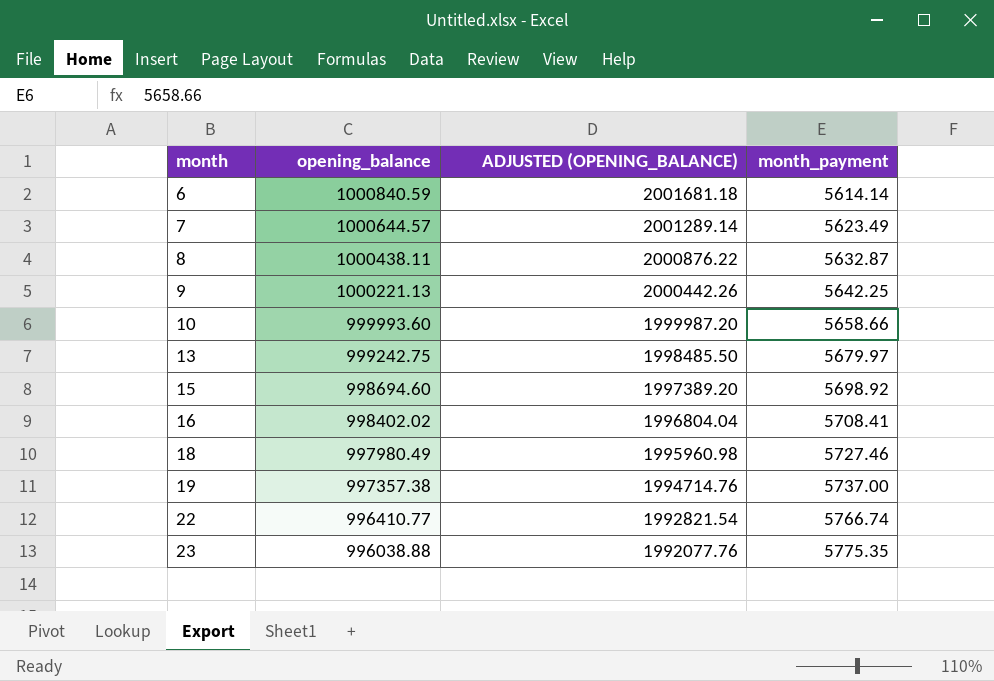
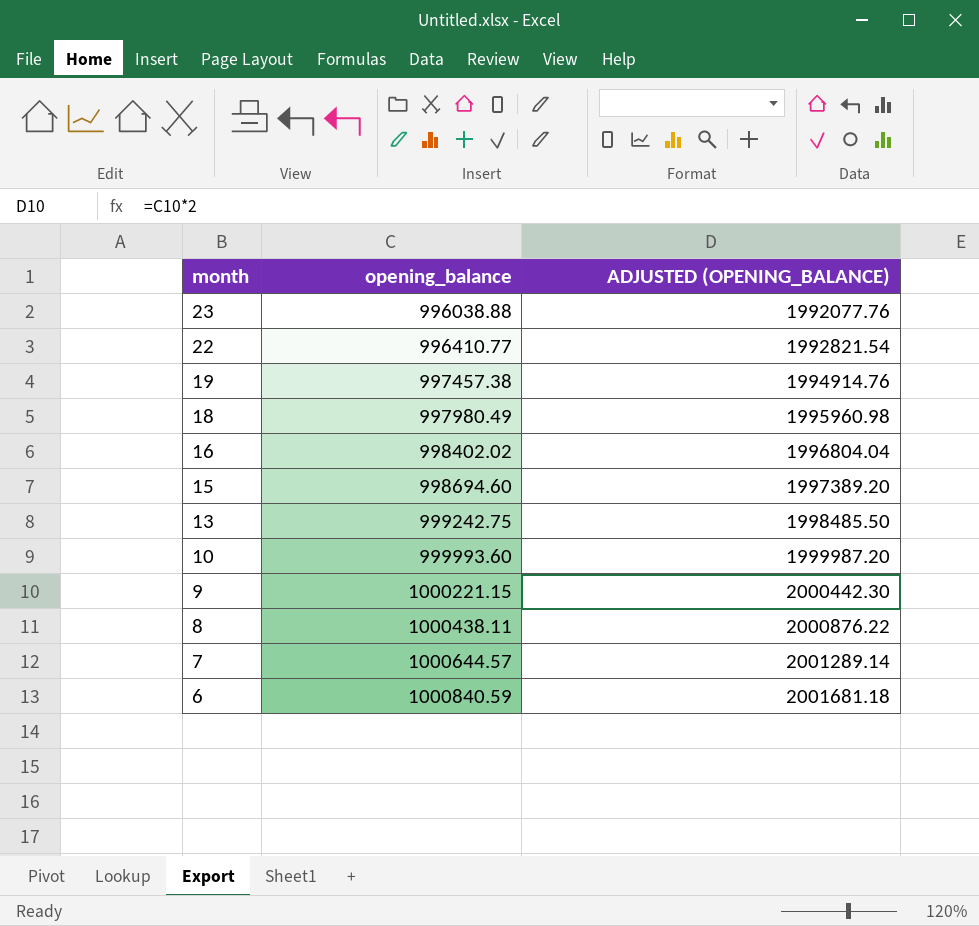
row order: month ascending -> month descending
column month_payment | position: 4 -> none
19 | opening_balance: 997357.38 -> 997457.38
19 | ADJUSTED (OPENING_BALANCE): 1994714.76 -> 1994914.76
9 | opening_balance: 1000221.13 -> 1000221.15
9 | ADJUSTED (OPENING_BALANCE): 2000442.26 -> 2000442.30

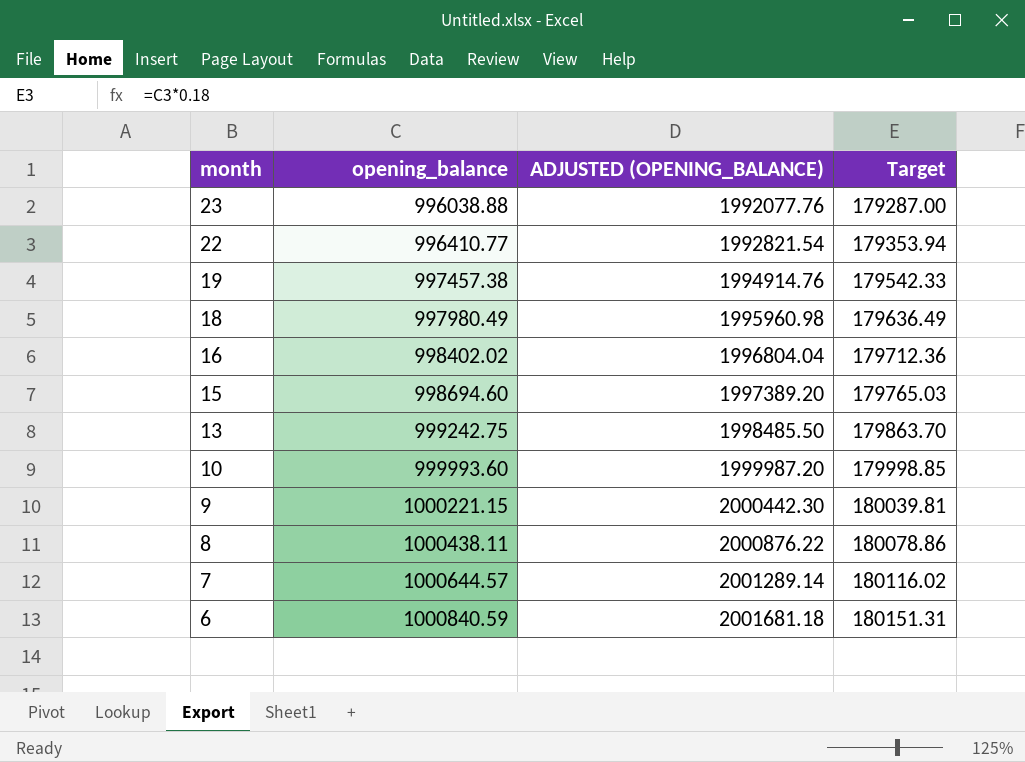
column Target | formula: none -> [opening_balance] * 0.18

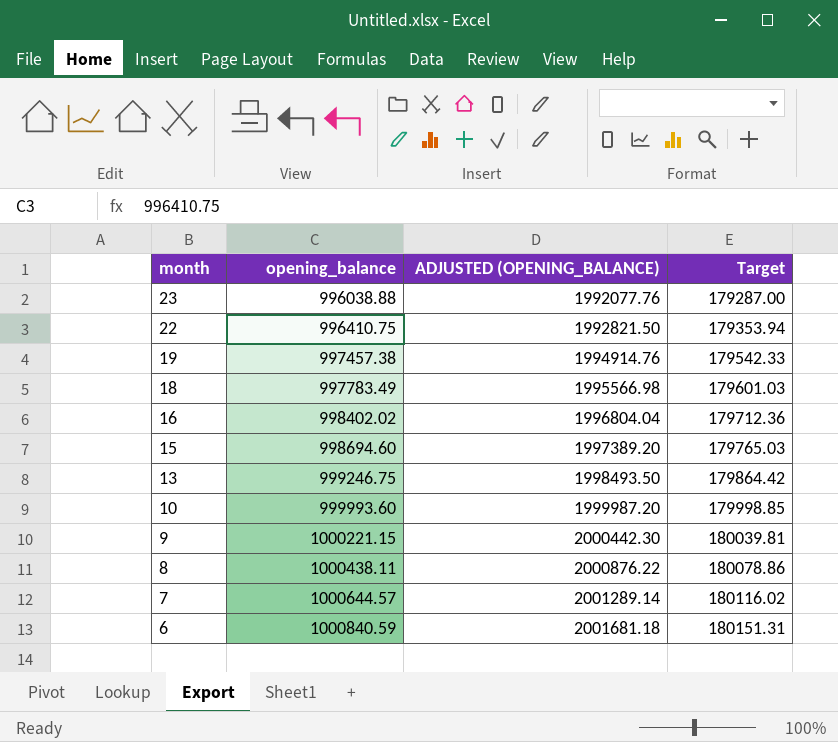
22 | opening_balance: 996410.77 -> 996410.75
22 | ADJUSTED (OPENING_BALANCE): 1992821.54 -> 1992821.50
18 | opening_balance: 997980.49 -> 997783.49
18 | ADJUSTED (OPENING_BALANCE): 1995960.98 -> 1995566.98
18 | Target: 179636.49 -> 179601.03
13 | opening_balance: 999242.75 -> 999246.75
13 | ADJUSTED (OPENING_BALANCE): 1998485.50 -> 1998493.50
13 | Target: 179863.70 -> 179864.42

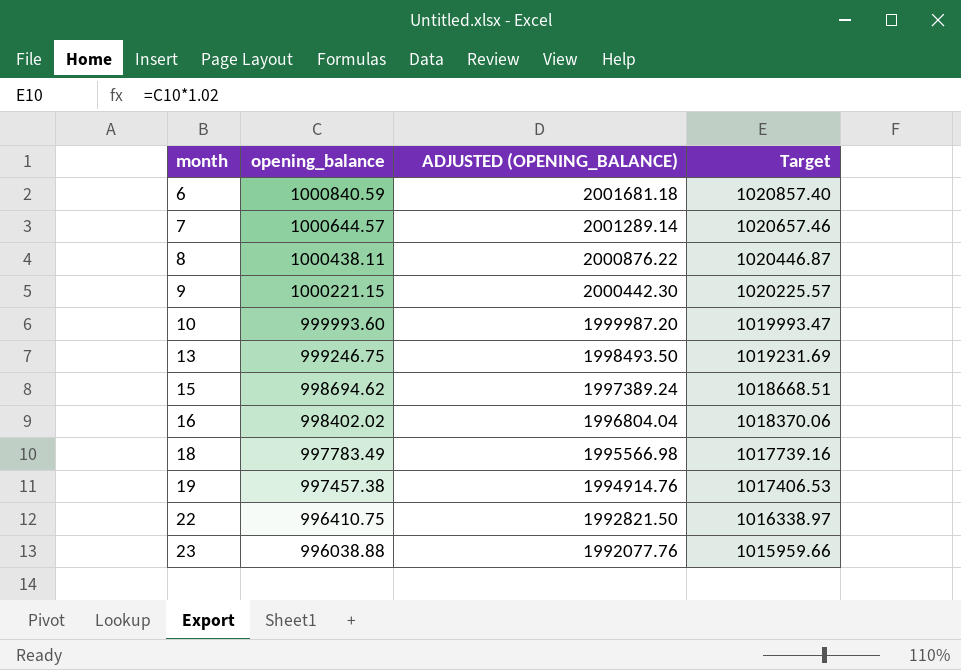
row order: month descending -> month ascending
column Target | formula: [opening_balance] * 0.18 -> [opening_balance] * 1.02
15 | opening_balance: 998694.60 -> 998694.62
15 | ADJUSTED (OPENING_BALANCE): 1997389.20 -> 1997389.24

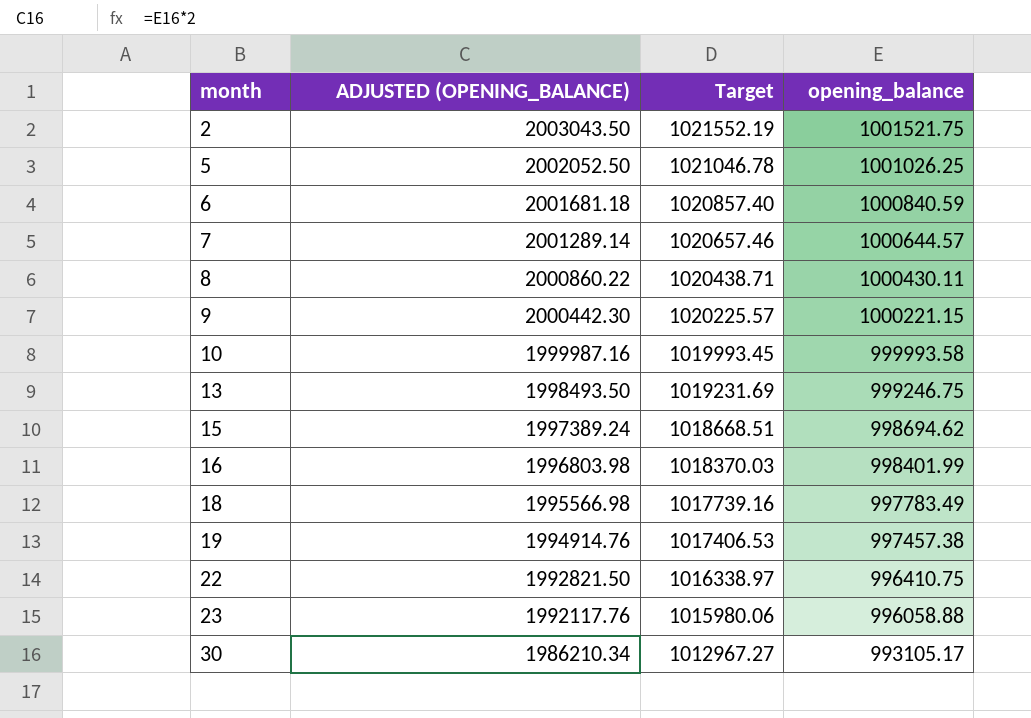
column opening_balance | position: 2 -> 4
row 2: none -> 2003043.50 | 1021552.19 | 1001521.75
row 5: none -> 2002052.50 | 1021046.78 | 1001026.25
8 | ADJUSTED (OPENING_BALANCE): 2000876.22 -> 2000860.22
8 | Target: 1020446.87 -> 1020438.71
8 | opening_balance: 1000438.11 -> 1000430.11
10 | ADJUSTED (OPENING_BALANCE): 1999987.20 -> 1999987.16
10 | Target: 1019993.47 -> 1019993.45
10 | opening_balance: 999993.60 -> 999993.58
16 | ADJUSTED (OPENING_BALANCE): 1996804.04 -> 1996803.98
16 | Target: 1018370.06 -> 1018370.03
16 | opening_balance: 998402.02 -> 998401.99
23 | ADJUSTED (OPENING_BALANCE): 1992077.76 -> 1992117.76
23 | Target: 1015959.66 -> 1015980.06
23 | opening_balance: 996038.88 -> 996058.88
row 30: none -> 1986210.34 | 1012967.27 | 993105.17

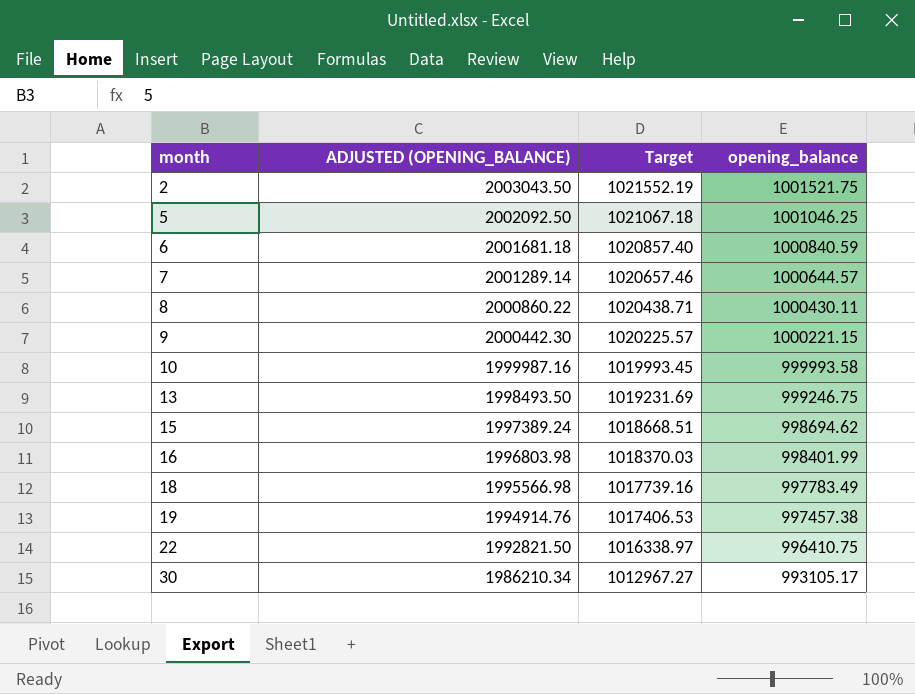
row 23: 1992117.76 | 1015980.06 | 996058.88 -> none
5 | ADJUSTED (OPENING_BALANCE): 2002052.50 -> 2002092.50
5 | Target: 1021046.78 -> 1021067.18
5 | opening_balance: 1001026.25 -> 1001046.25

